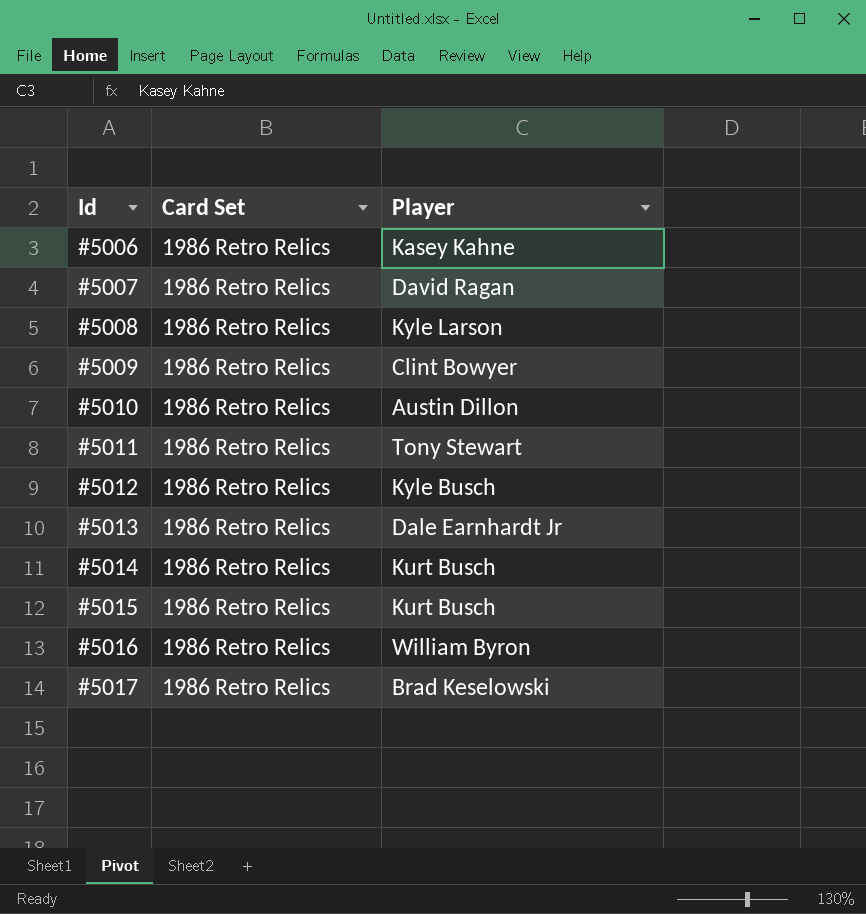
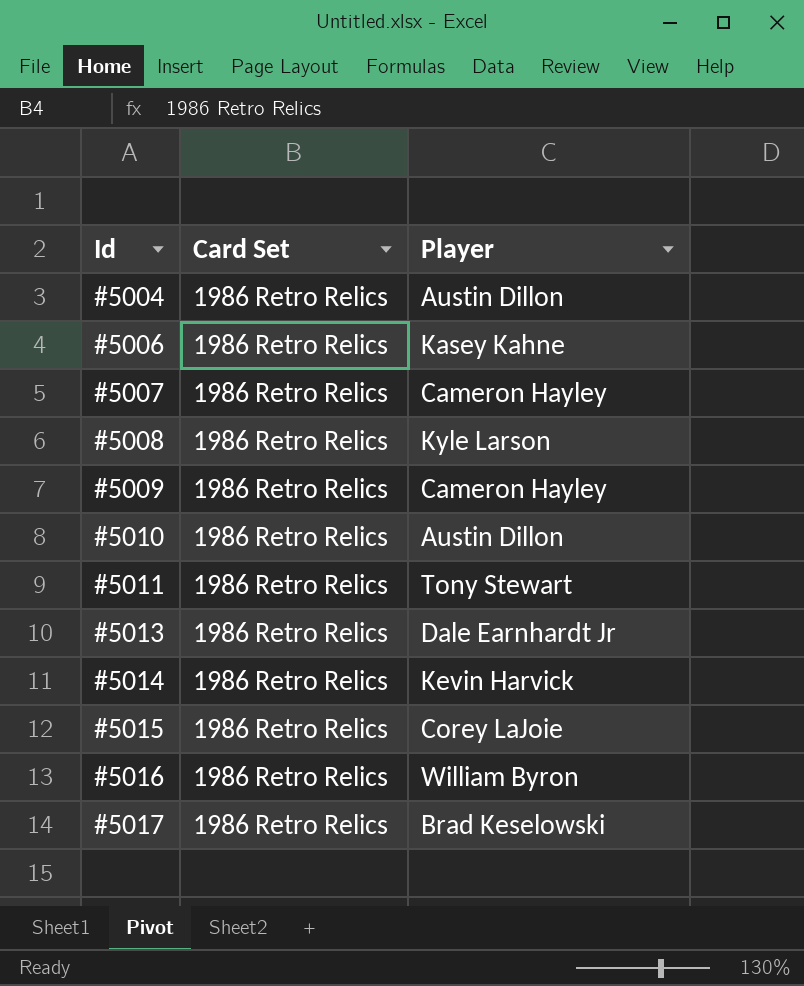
row #5012: 1986 Retro Relics | Kyle Busch -> none
row #5004: none -> 1986 Retro Relics | Austin Dillon
#5007 | Player: David Ragan -> Cameron Hayley
#5009 | Player: Clint Bowyer -> Cameron Hayley
#5014 | Player: Kurt Busch -> Kevin Harvick
#5015 | Player: Kurt Busch -> Corey LaJoie

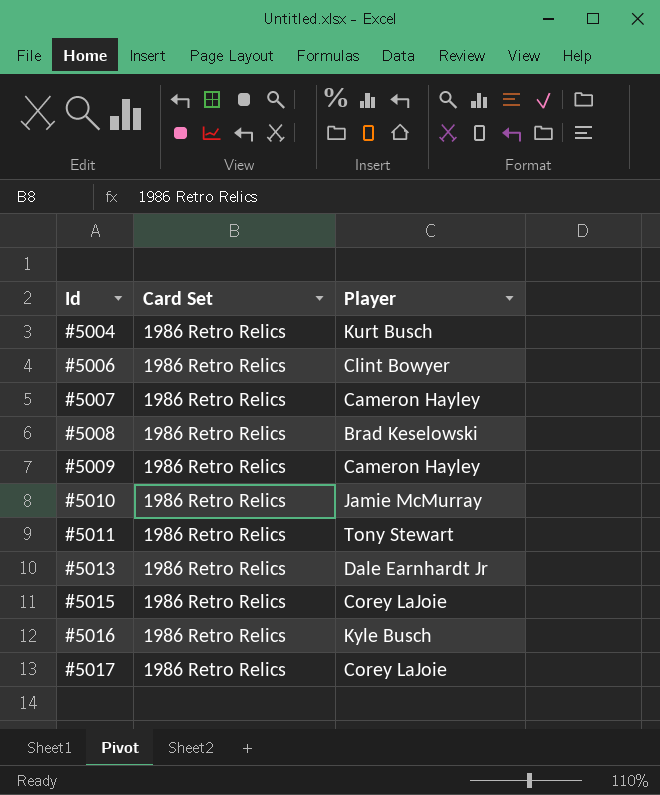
row #5014: 1986 Retro Relics | Kevin Harvick -> none
#5004 | Player: Austin Dillon -> Kurt Busch
#5006 | Player: Kasey Kahne -> Clint Bowyer
#5008 | Player: Kyle Larson -> Brad Keselowski
#5010 | Player: Austin Dillon -> Jamie McMurray
#5016 | Player: William Byron -> Kyle Busch
#5017 | Player: Brad Keselowski -> Corey LaJoie

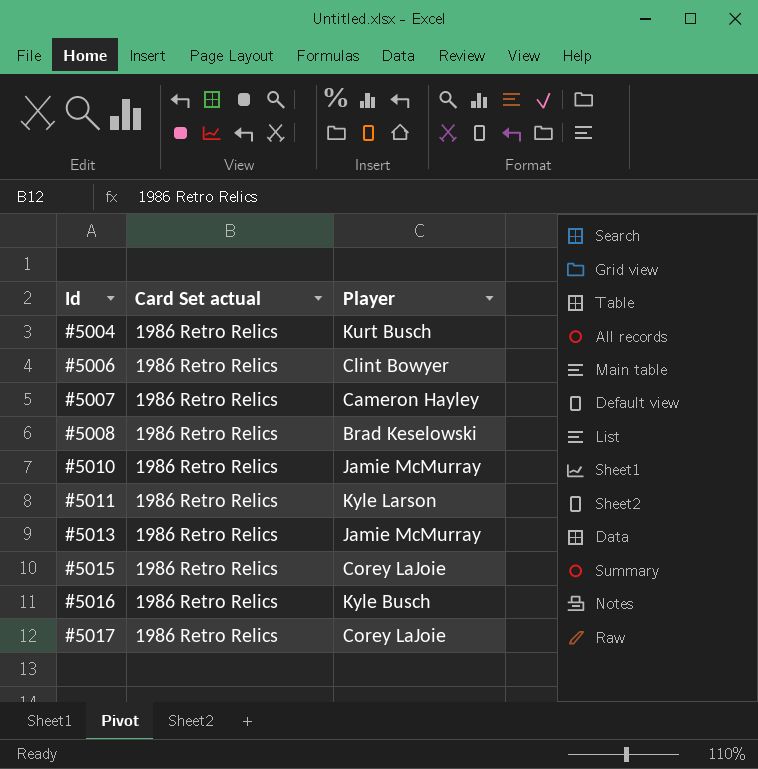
column name: Card Set -> Card Set actual
row #5009: 1986 Retro Relics | Cameron Hayley -> none
#5011 | Player: Tony Stewart -> Kyle Larson
#5013 | Player: Dale Earnhardt Jr -> Jamie McMurray

